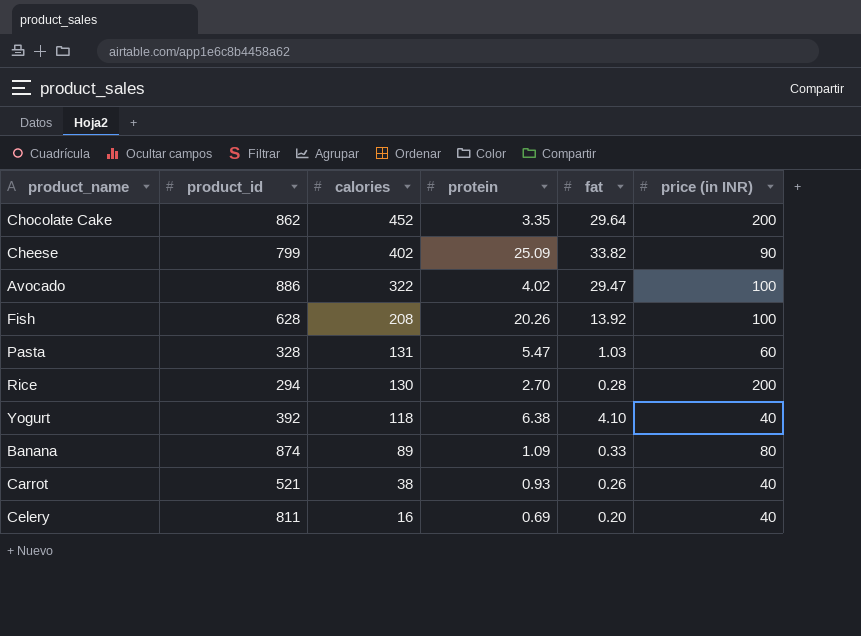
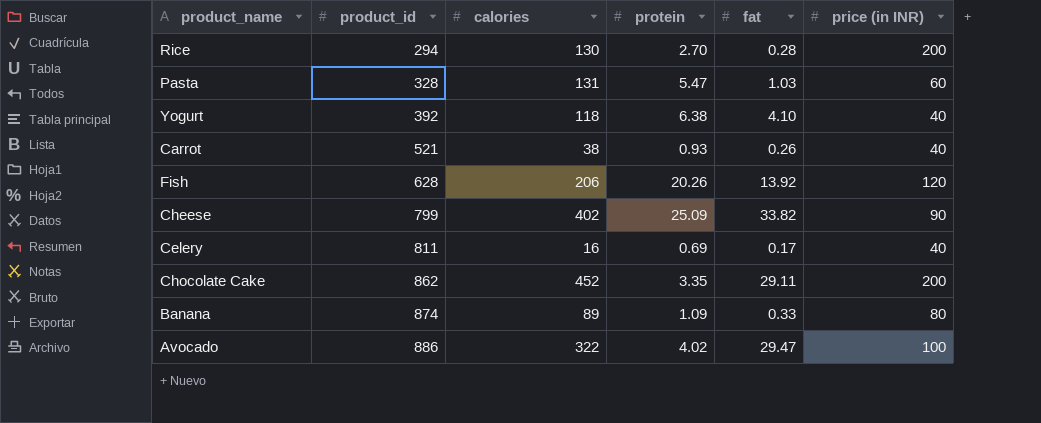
row order: calories descending -> product_id ascending
Fish | calories: 208 -> 206
Fish | price (in INR): 100 -> 120
Celery | fat: 0.20 -> 0.17
Chocolate Cake | fat: 29.64 -> 29.11

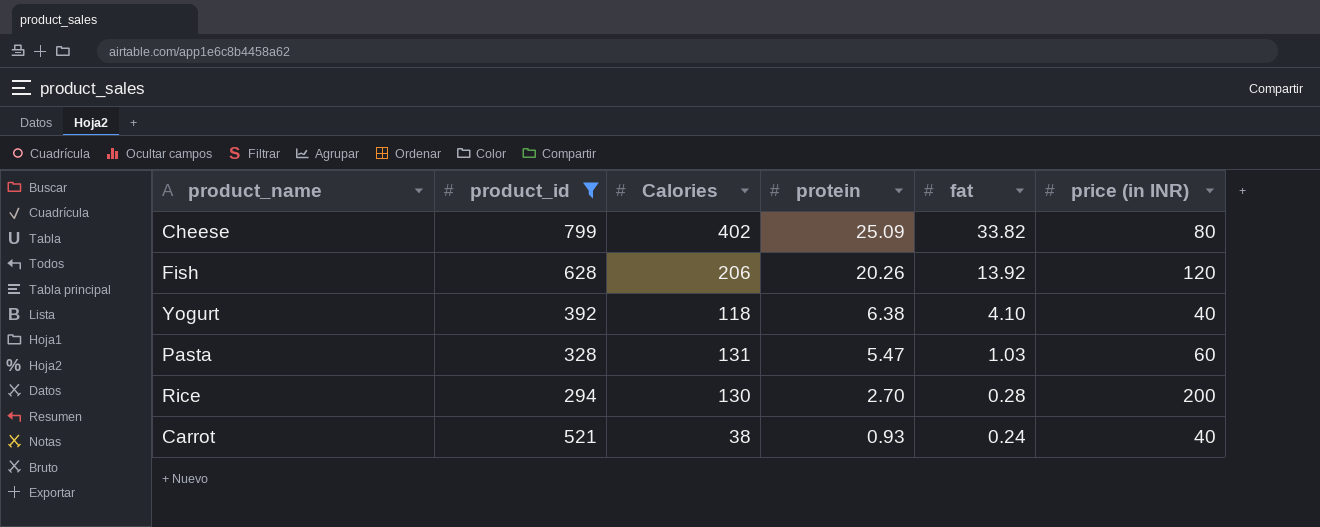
filter: none -> product_id <= 799
row order: product_id ascending -> protein descending
column name: calories -> Calories
Cheese | price (in INR): 90 -> 80
Carrot | fat: 0.26 -> 0.24

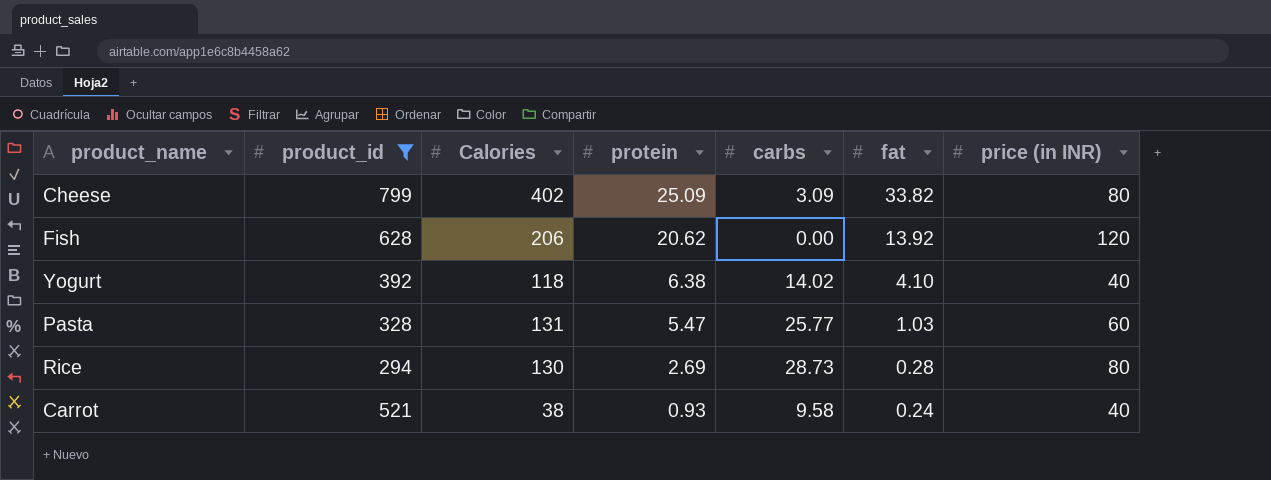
column carbs | position: none -> 5
Fish | protein: 20.26 -> 20.62
Rice | protein: 2.70 -> 2.69
Rice | price (in INR): 200 -> 80

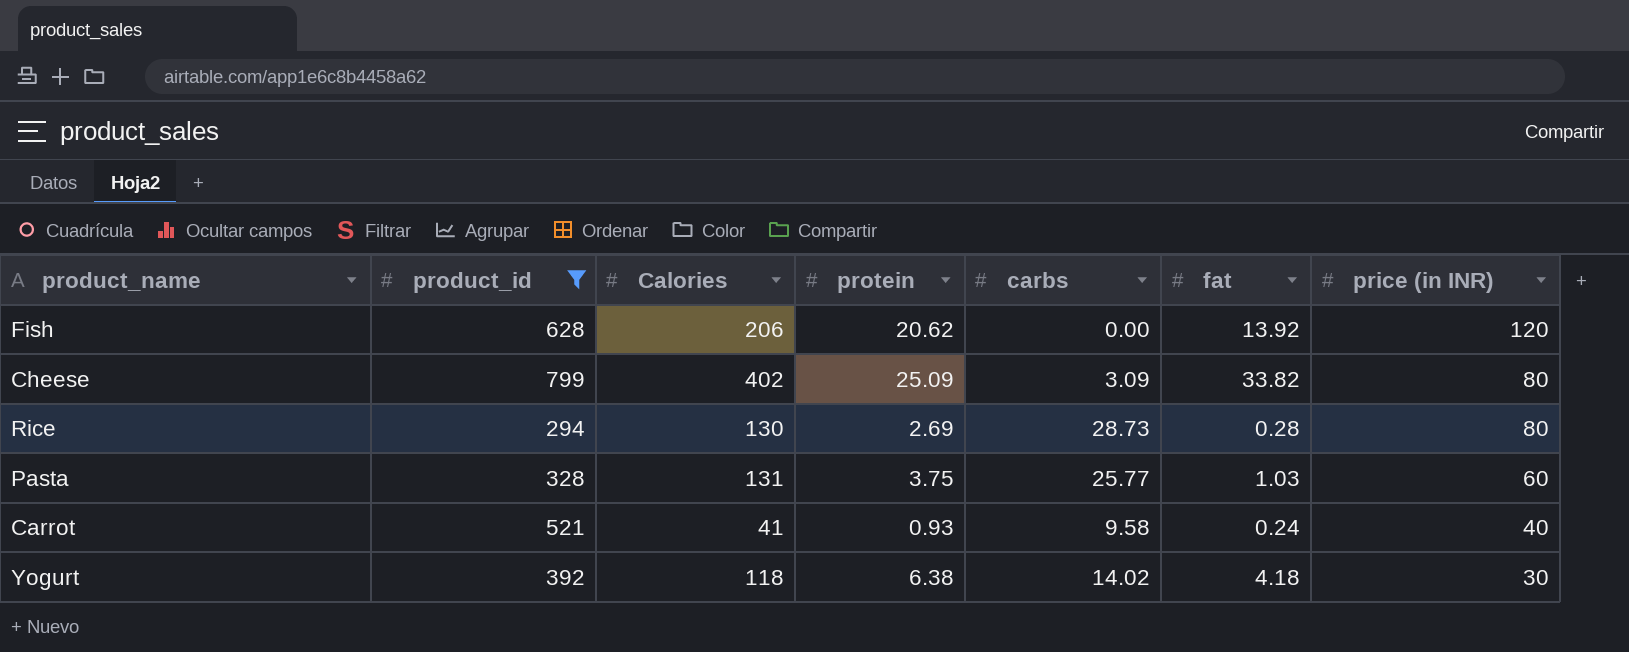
row order: protein descending -> price (in INR) descending
Pasta | protein: 5.47 -> 3.75
Carrot | Calories: 38 -> 41
Yogurt | fat: 4.10 -> 4.18
Yogurt | price (in INR): 40 -> 30

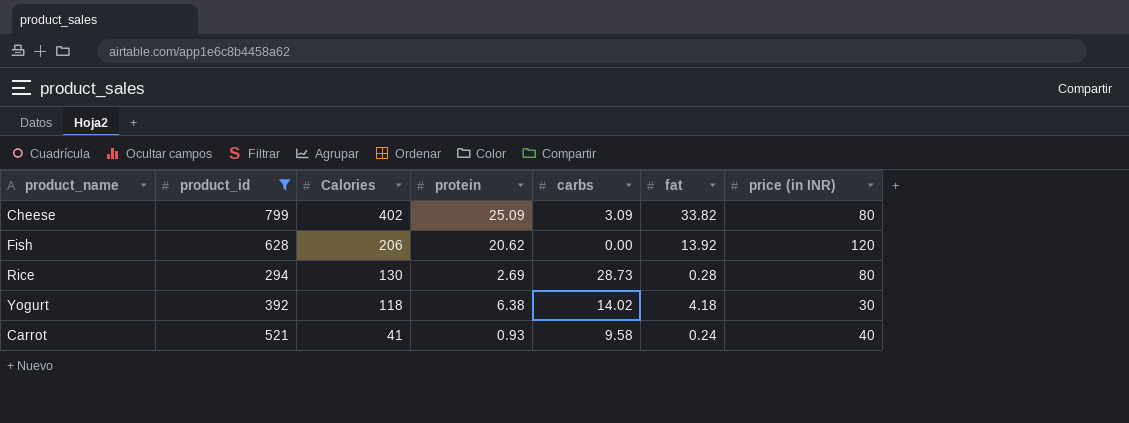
row order: price (in INR) descending -> Calories descending
row Pasta: 328 | 131 | 3.75 | 25.77 | 1.03 | 60 -> none

